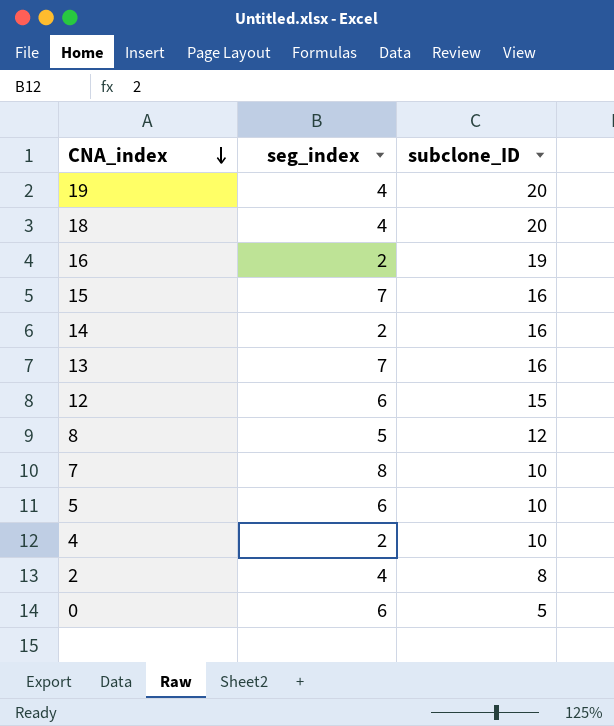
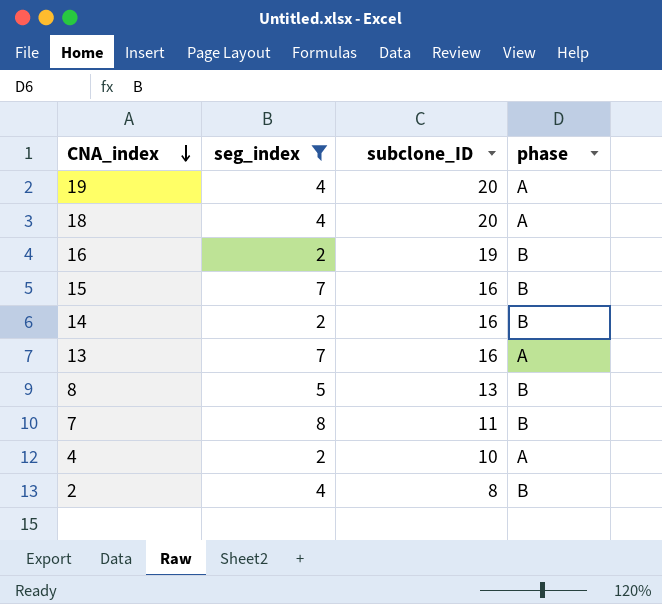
filter: none -> seg_index != 6
column phase | position: none -> 4
8 | subclone_ID: 12 -> 13
7 | subclone_ID: 10 -> 11

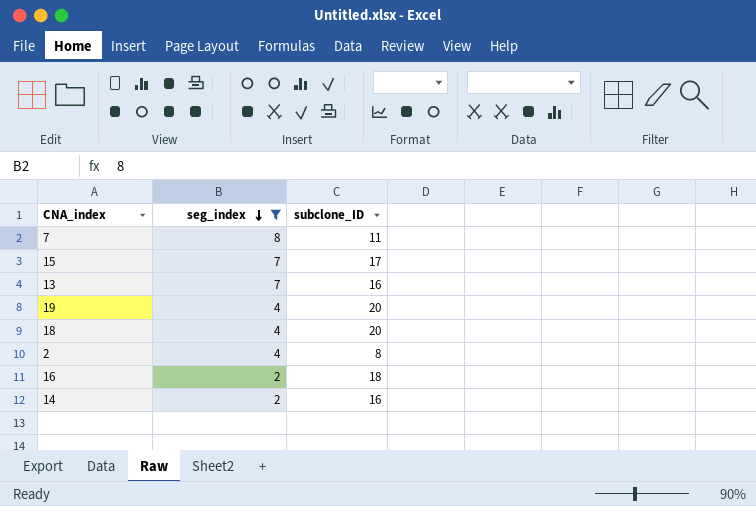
row order: CNA_index descending -> seg_index descending
column phase | position: 4 -> none
row 8: 5 | 13 | B -> none
row 4: 2 | 10 | A -> none
15 | subclone_ID: 16 -> 17
16 | subclone_ID: 19 -> 18

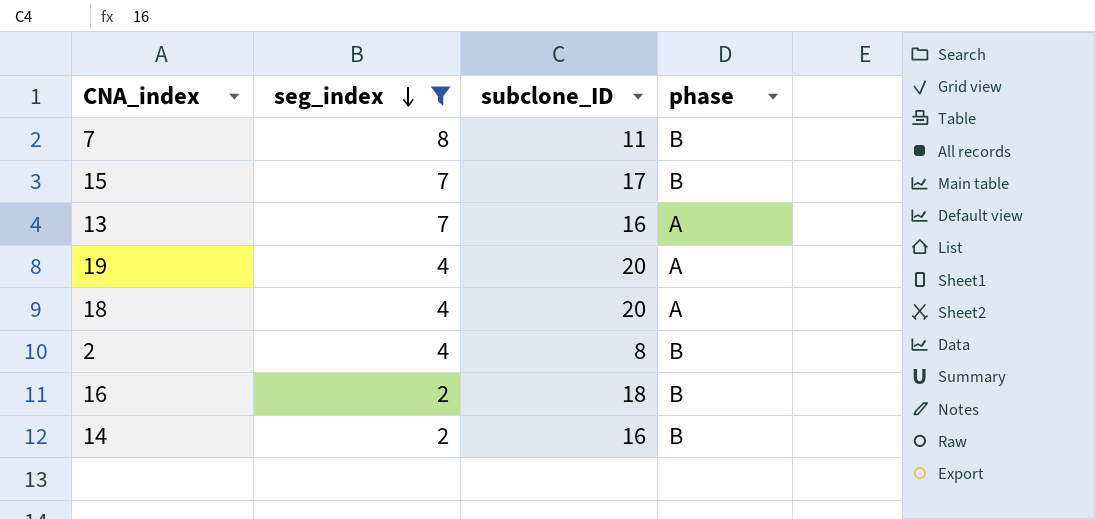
column phase | position: none -> 4

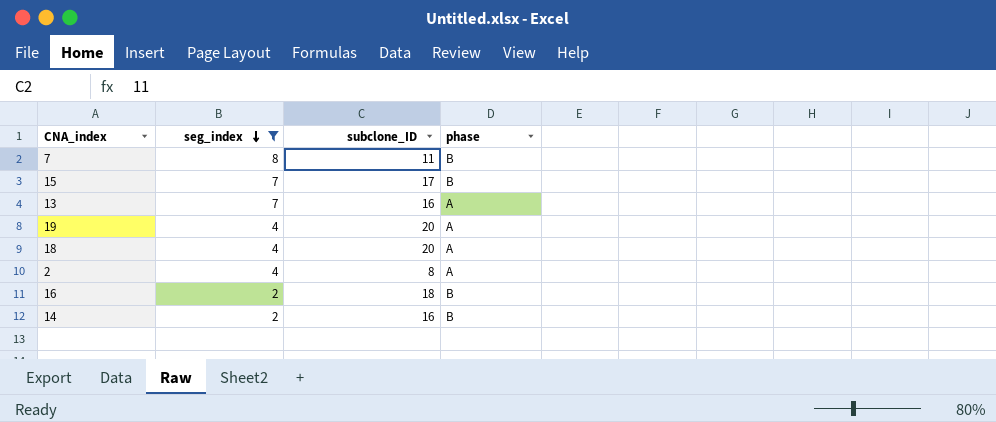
2 | phase: B -> A

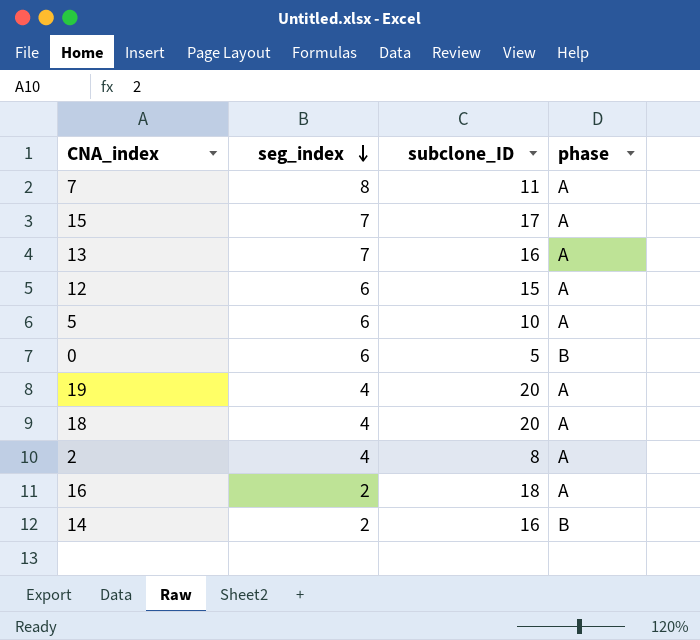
filter: seg_index != 6 -> none
7 | phase: B -> A
15 | phase: B -> A
16 | phase: B -> A

